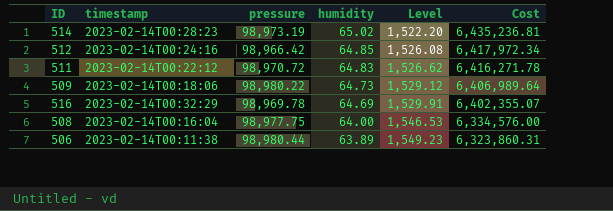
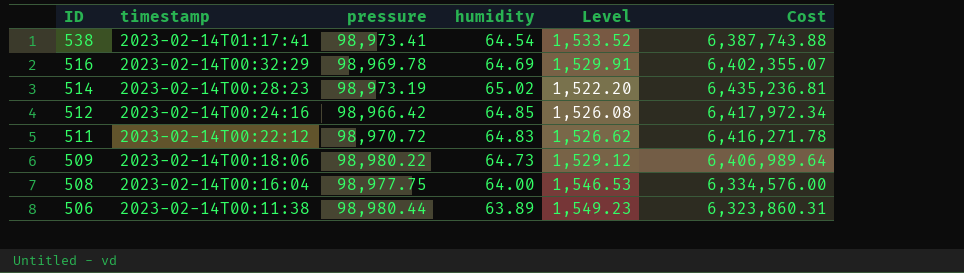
row order: humidity descending -> ID descending
row 538: none -> 2023-02-14T01:17:41 | 98,973.41 | 64.54 | 1,533.52 | 6,387,743.88

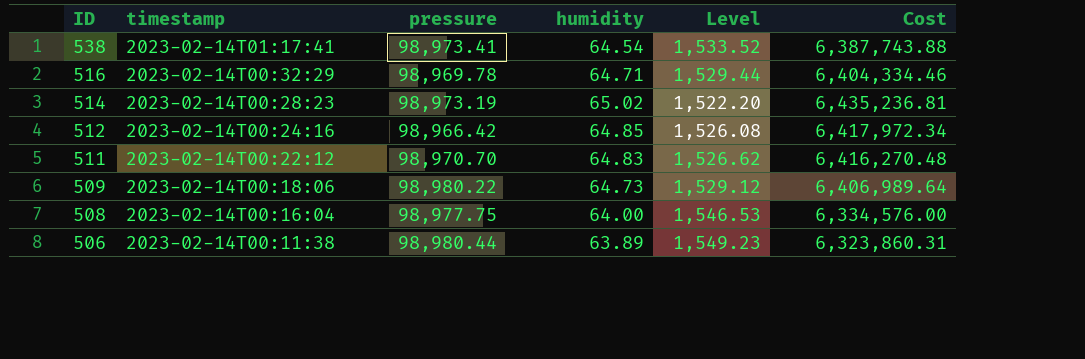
516 | humidity: 64.69 -> 64.71
516 | Level: 1,529.91 -> 1,529.44
516 | Cost: 6,402,355.07 -> 6,404,334.46
511 | pressure: 98,970.72 -> 98,970.70
511 | Cost: 6,416,271.78 -> 6,416,270.48

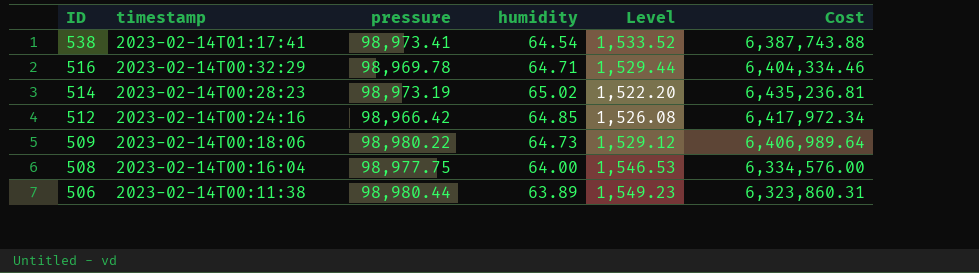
row 511: 2023-02-14T00:22:12 | 98,970.70 | 64.83 | 1,526.62 | 6,416,270.48 -> none

